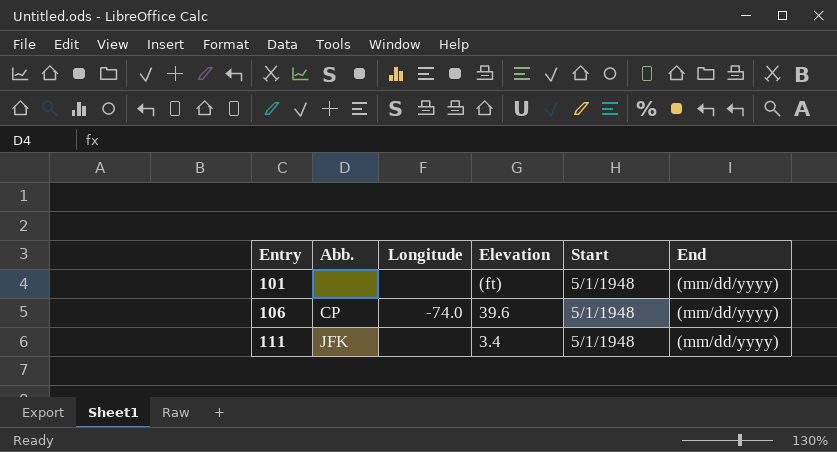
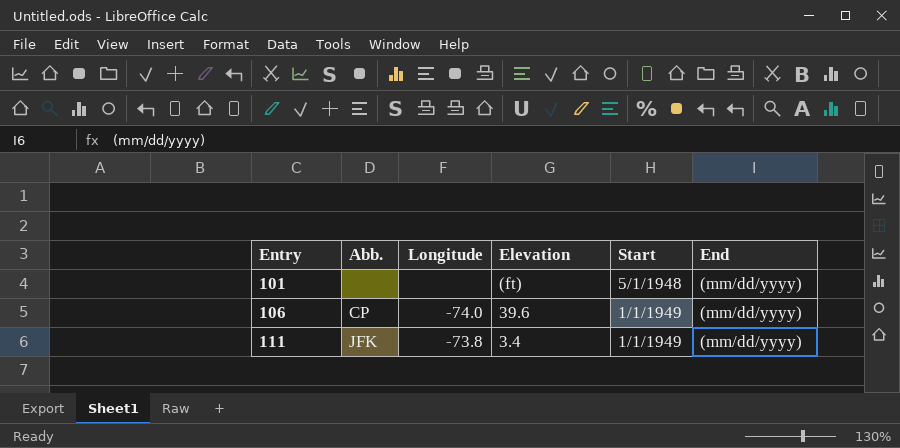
106 | Start: 5/1/1948 -> 1/1/1949
111 | Longitude: none -> -73.8
111 | Start: 5/1/1948 -> 1/1/1949

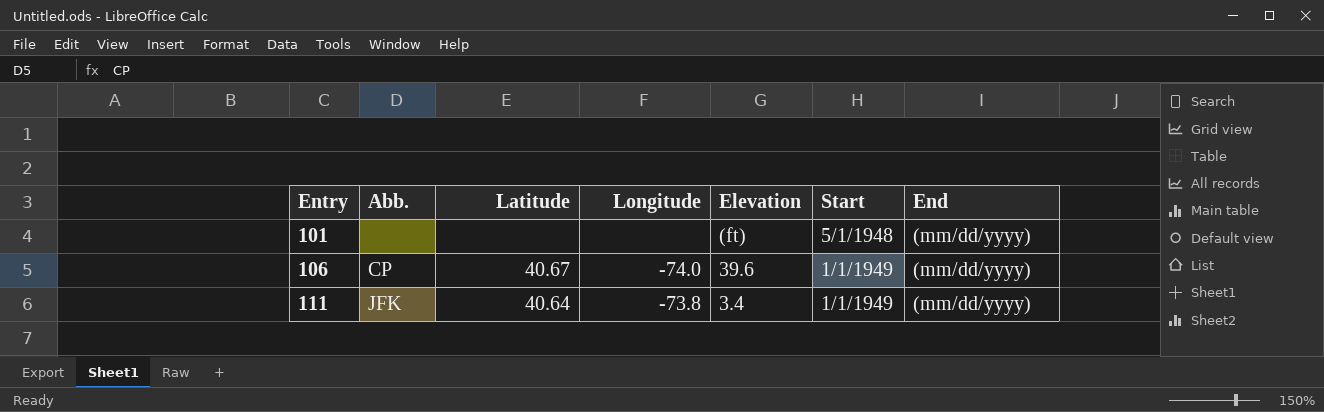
column Latitude | position: none -> 3

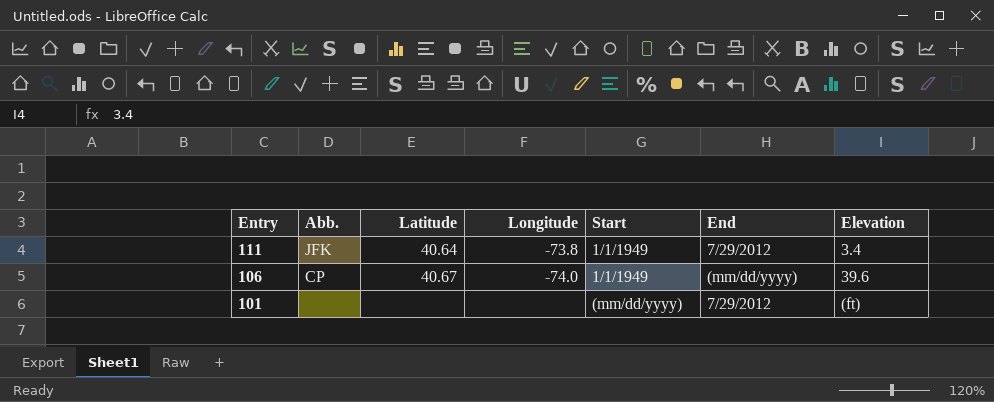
row order: Entry ascending -> Entry descending
column Elevation | position: 5 -> 7
111 | End: (mm/dd/yyyy) -> 7/29/2012
101 | Start: 5/1/1948 -> (mm/dd/yyyy)
101 | End: (mm/dd/yyyy) -> 7/29/2012

